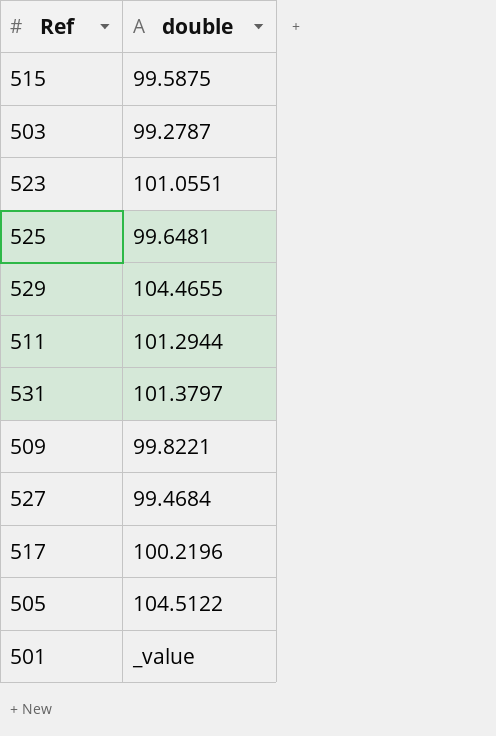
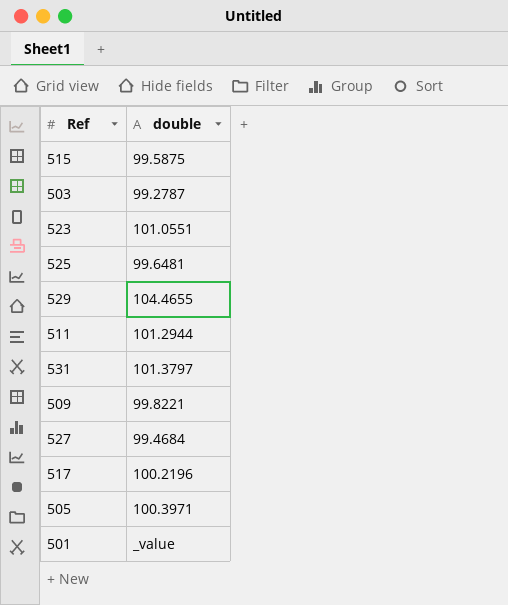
505 | double: 104.5122 -> 100.3971

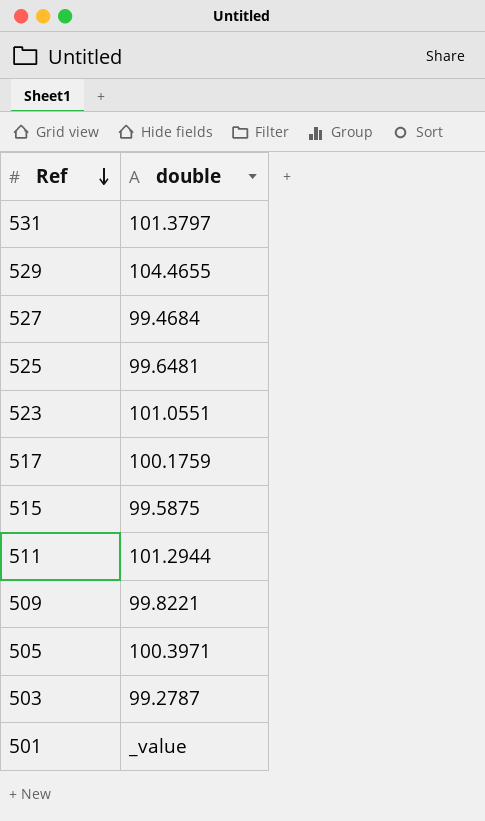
row order: none -> Ref descending
517 | double: 100.2196 -> 100.1759

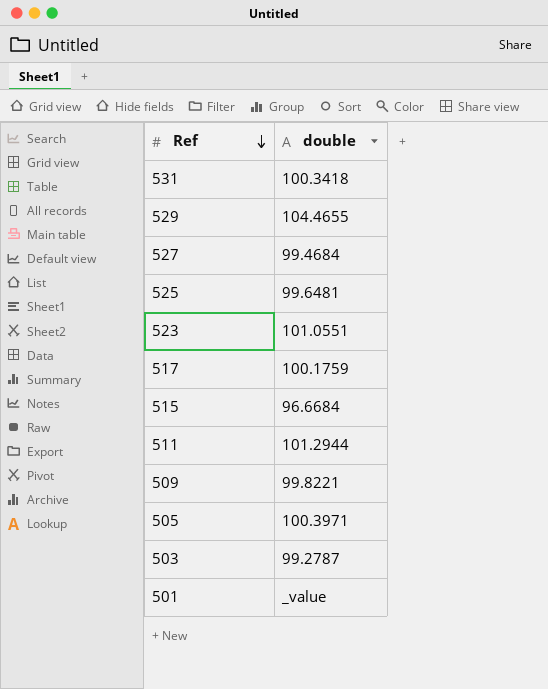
531 | double: 101.3797 -> 100.3418
515 | double: 99.5875 -> 96.6684

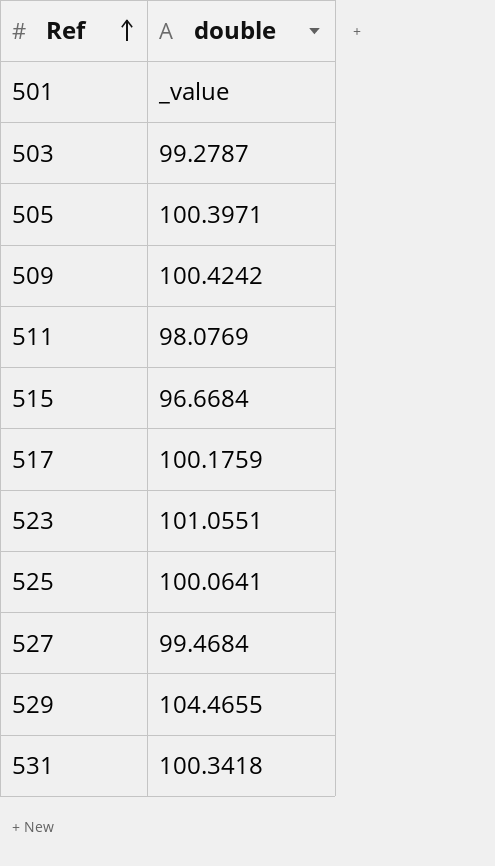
row order: Ref descending -> Ref ascending
509 | double: 99.8221 -> 100.4242
511 | double: 101.2944 -> 98.0769
525 | double: 99.6481 -> 100.0641

